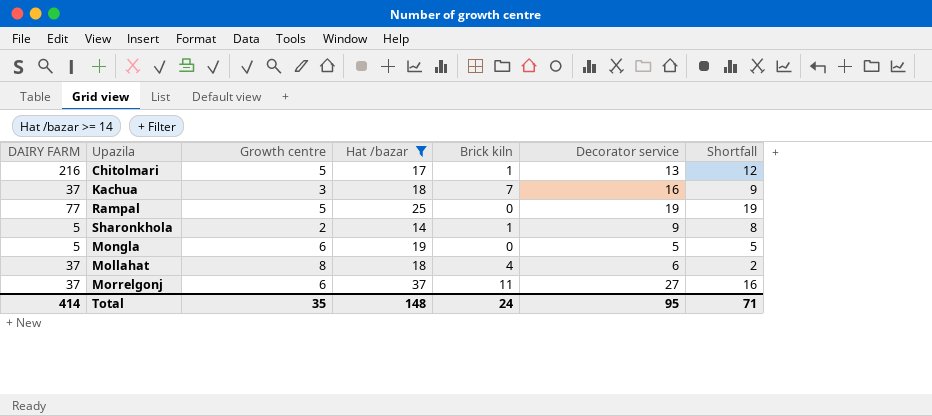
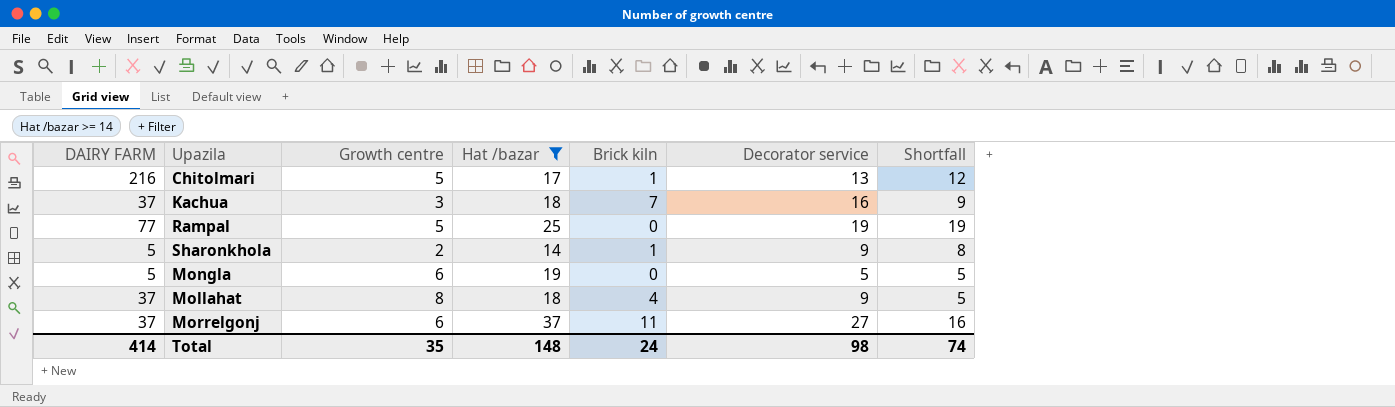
Mollahat | Decorator service: 6 -> 9
Mollahat | Shortfall: 2 -> 5
Total | Decorator service: 95 -> 98
Total | Shortfall: 71 -> 74

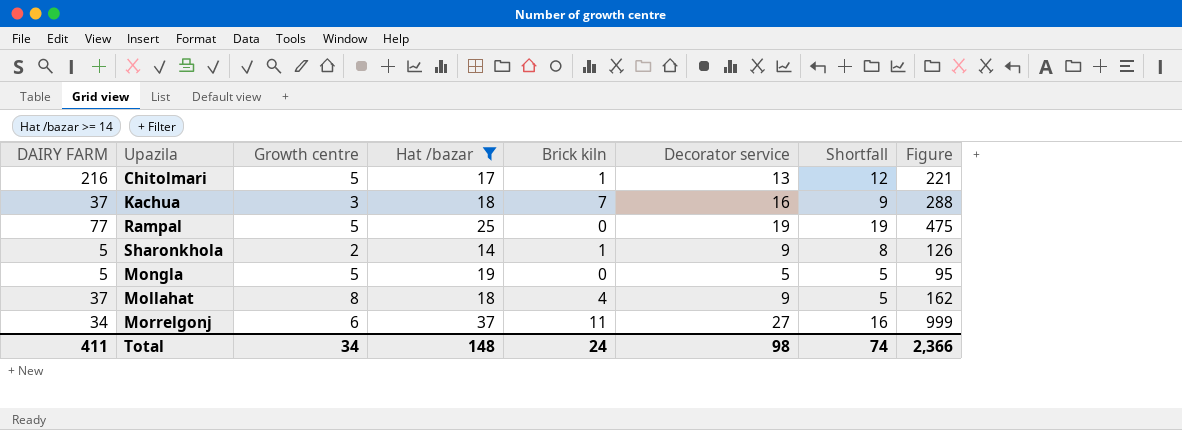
column Figure | formula: none -> [Hat /bazar] * [Decorator service]
Mongla | Growth centre: 6 -> 5
Morrelgonj | DAIRY FARM: 37 -> 34
Total | DAIRY FARM: 414 -> 411
Total | Growth centre: 35 -> 34

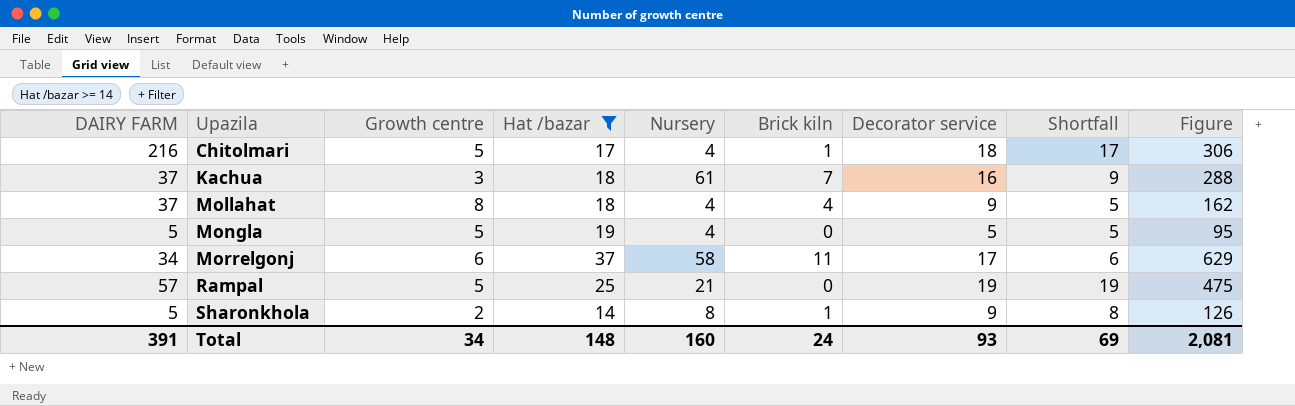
row order: none -> Upazila ascending
column Nursery | position: none -> 5
Chitolmari | Decorator service: 13 -> 18
Chitolmari | Shortfall: 12 -> 17
Chitolmari | Figure: 221 -> 306
Morrelgonj | Decorator service: 27 -> 17
Morrelgonj | Shortfall: 16 -> 6
Morrelgonj | Figure: 999 -> 629
Rampal | DAIRY FARM: 77 -> 57
Total | DAIRY FARM: 411 -> 391
Total | Decorator service: 98 -> 93
Total | Shortfall: 74 -> 69
Total | Figure: 2,366 -> 2,081

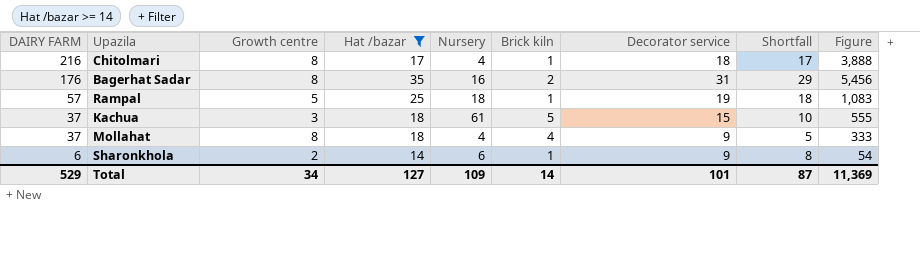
row order: Upazila ascending -> DAIRY FARM descending
column Figure | formula: [Hat /bazar] * [Decorator service] -> [DAIRY FARM] * [Decorator service]
row Mongla: 5 | 5 | 19 | 4 | 0 | 5 | 5 | 95 -> none
row Morrelgonj: 34 | 6 | 37 | 58 | 11 | 17 | 6 | 629 -> none
Chitolmari | Growth centre: 5 -> 8
row Bagerhat Sadar: none -> 176 | 8 | 35 | 16 | 2 | 31 | 29 | 5,456
Rampal | Nursery: 21 -> 18
Rampal | Brick kiln: 0 -> 1
Rampal | Shortfall: 19 -> 18
Kachua | Brick kiln: 7 -> 5
Kachua | Decorator service: 16 -> 15
Kachua | Shortfall: 9 -> 10
Sharonkhola | DAIRY FARM: 5 -> 6
Sharonkhola | Nursery: 8 -> 6
Total | DAIRY FARM: 391 -> 529
Total | Hat /bazar: 148 -> 127
Total | Nursery: 160 -> 109
Total | Brick kiln: 24 -> 14
Total | Decorator service: 93 -> 101
Total | Shortfall: 69 -> 87
Total | Figure: 2,081 -> 11,369

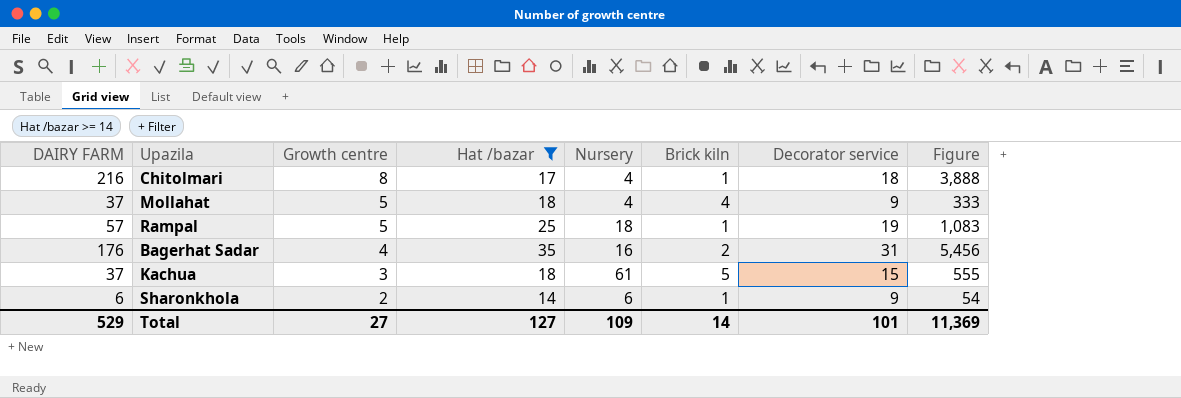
row order: DAIRY FARM descending -> Growth centre descending
column Shortfall | formula: [Decorator service] - [Brick kiln] -> none
Mollahat | Growth centre: 8 -> 5
Bagerhat Sadar | Growth centre: 8 -> 4
Total | Growth centre: 34 -> 27

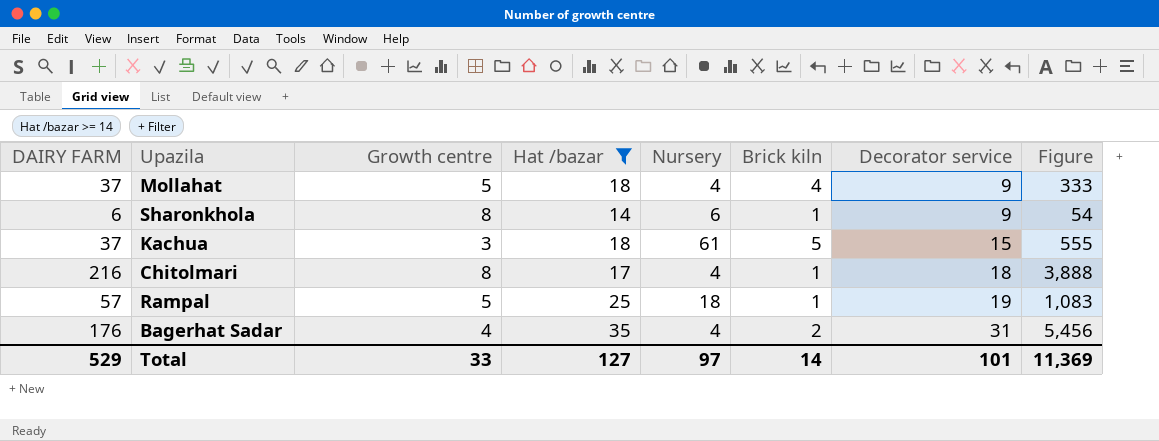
row order: Growth centre descending -> Decorator service ascending
Sharonkhola | Growth centre: 2 -> 8
Bagerhat Sadar | Nursery: 16 -> 4
Total | Growth centre: 27 -> 33
Total | Nursery: 109 -> 97

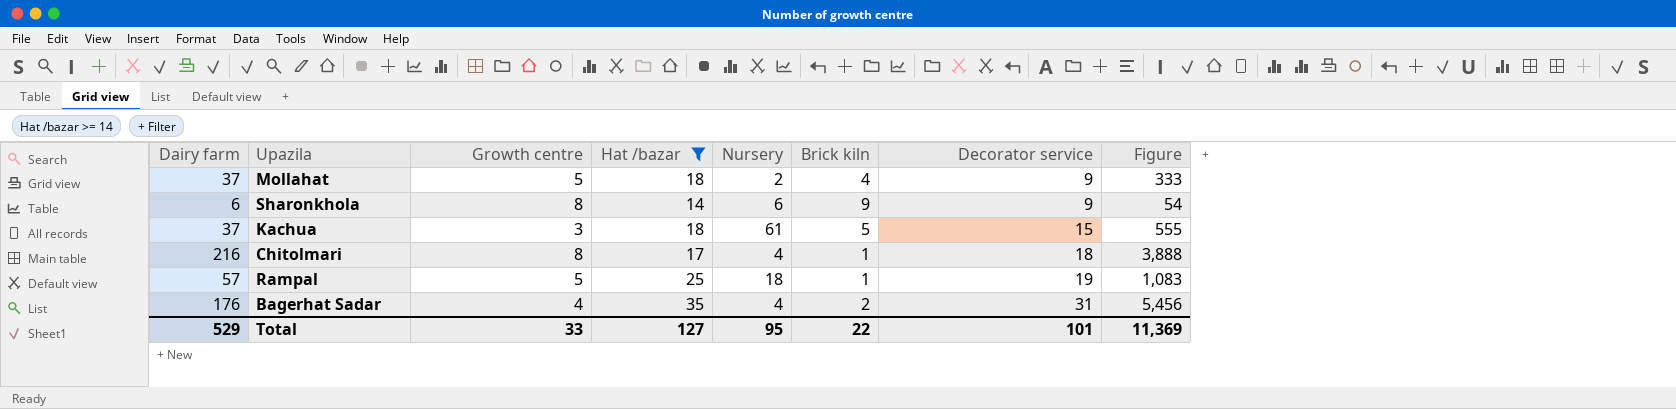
column name: DAIRY FARM -> Dairy farm
Mollahat | Nursery: 4 -> 2
Sharonkhola | Brick kiln: 1 -> 9
Total | Nursery: 97 -> 95
Total | Brick kiln: 14 -> 22

